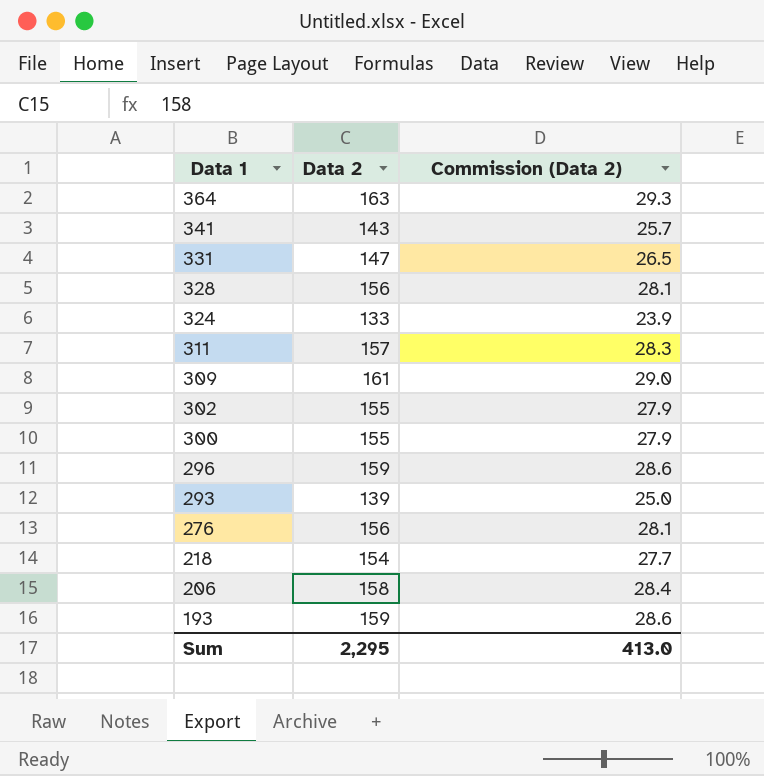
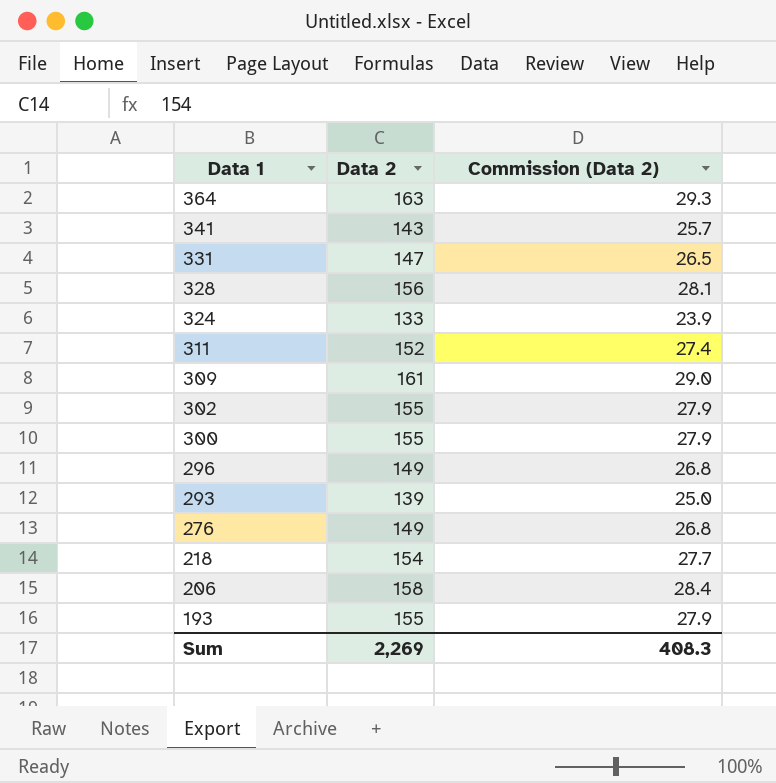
311 | Data 2: 157 -> 152
311 | Commission (Data 2): 28.3 -> 27.4
296 | Data 2: 159 -> 149
296 | Commission (Data 2): 28.6 -> 26.8
276 | Data 2: 156 -> 149
276 | Commission (Data 2): 28.1 -> 26.8
193 | Data 2: 159 -> 155
193 | Commission (Data 2): 28.6 -> 27.9
Sum | Data 2: 2,295 -> 2,269
Sum | Commission (Data 2): 413.0 -> 408.3

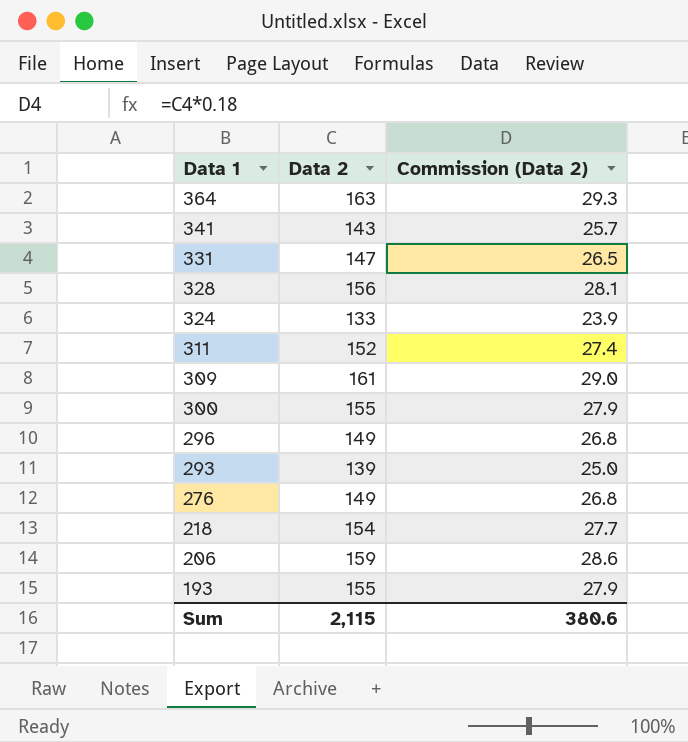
row 302: 155 | 27.9 -> none
206 | Data 2: 158 -> 159
206 | Commission (Data 2): 28.4 -> 28.6
Sum | Data 2: 2,269 -> 2,115
Sum | Commission (Data 2): 408.3 -> 380.6

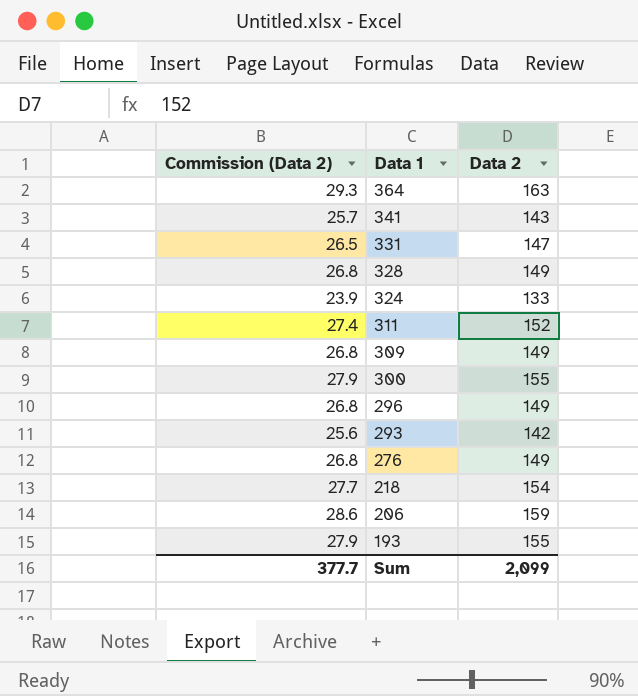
column Commission (Data 2) | position: 3 -> 1
328 | Commission (Data 2): 28.1 -> 26.8
328 | Data 2: 156 -> 149
309 | Commission (Data 2): 29.0 -> 26.8
309 | Data 2: 161 -> 149
293 | Commission (Data 2): 25.0 -> 25.6
293 | Data 2: 139 -> 142
Sum | Commission (Data 2): 380.6 -> 377.7
Sum | Data 2: 2,115 -> 2,099

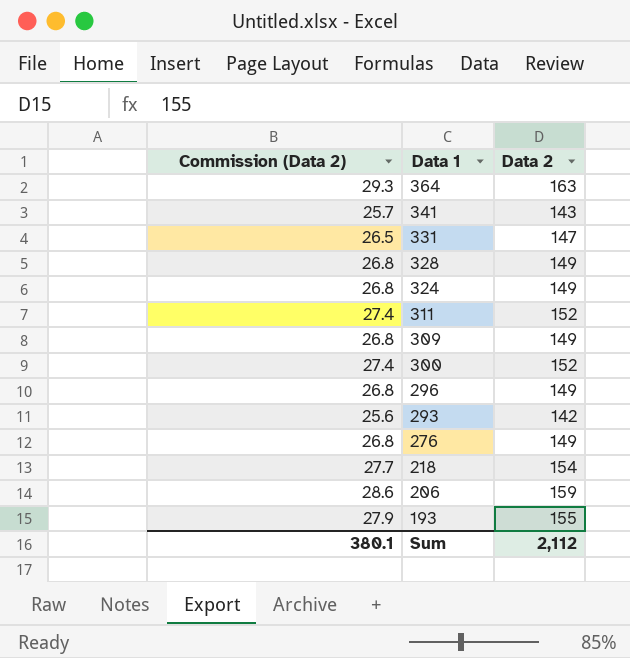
324 | Commission (Data 2): 23.9 -> 26.8
324 | Data 2: 133 -> 149
300 | Commission (Data 2): 27.9 -> 27.4
300 | Data 2: 155 -> 152
Sum | Commission (Data 2): 377.7 -> 380.1
Sum | Data 2: 2,099 -> 2,112

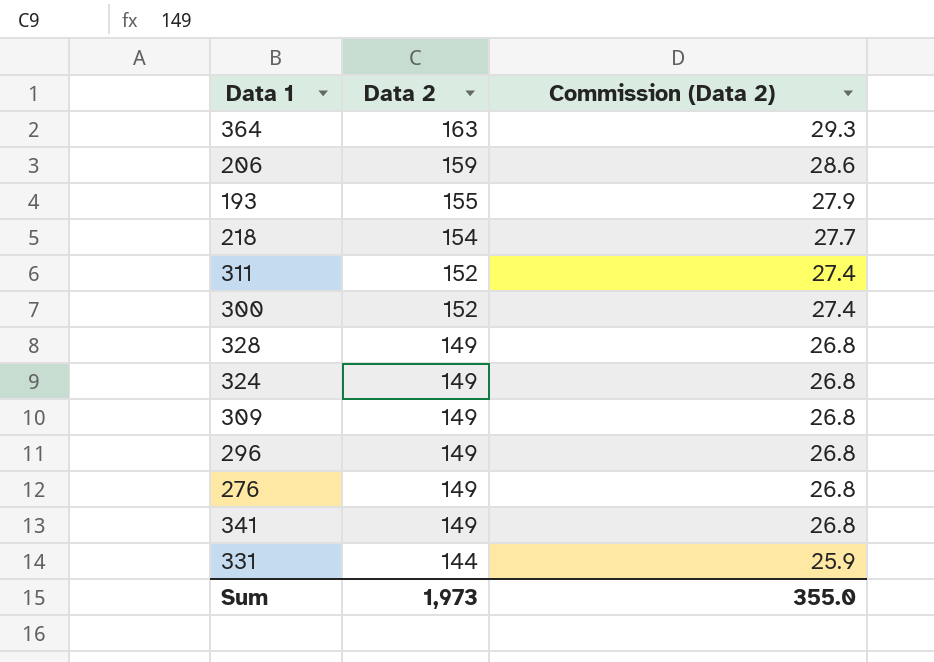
row order: Data 1 descending -> Data 2 descending
column Commission (Data 2) | position: 1 -> 3
row 293: 25.6 | 142 -> none
341 | Data 2: 143 -> 149
341 | Commission (Data 2): 25.7 -> 26.8
331 | Data 2: 147 -> 144
331 | Commission (Data 2): 26.5 -> 25.9
Sum | Data 2: 2,112 -> 1,973
Sum | Commission (Data 2): 380.1 -> 355.0

